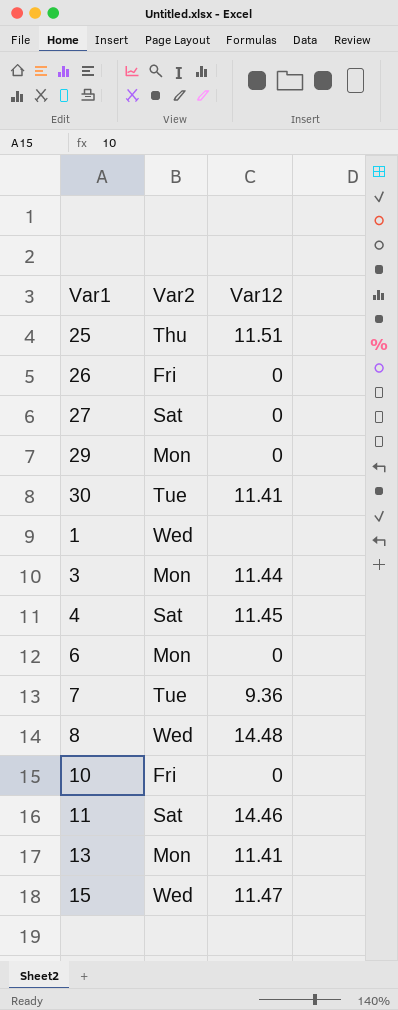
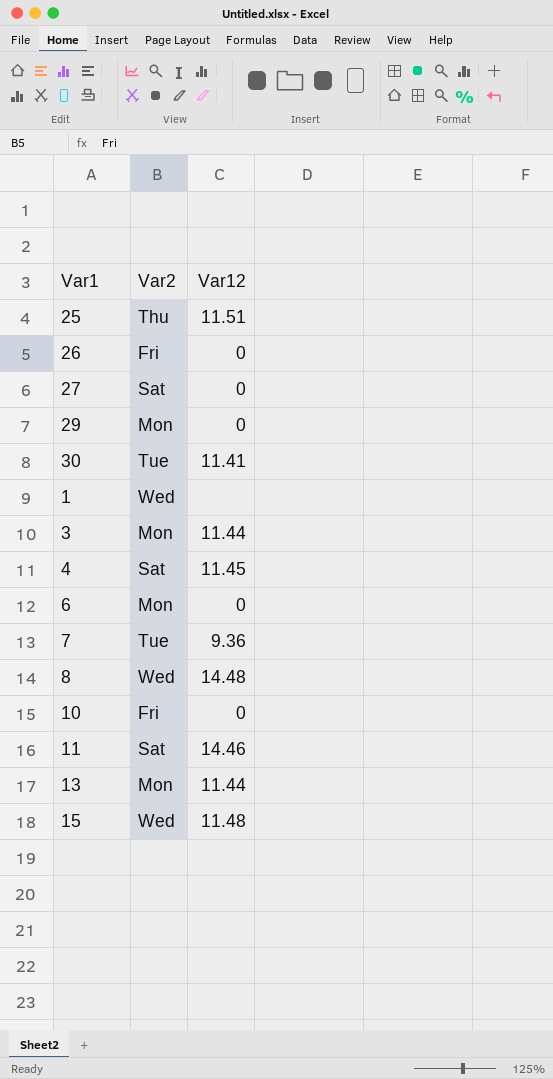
13 | Var12: 11.41 -> 11.44
15 | Var12: 11.47 -> 11.48

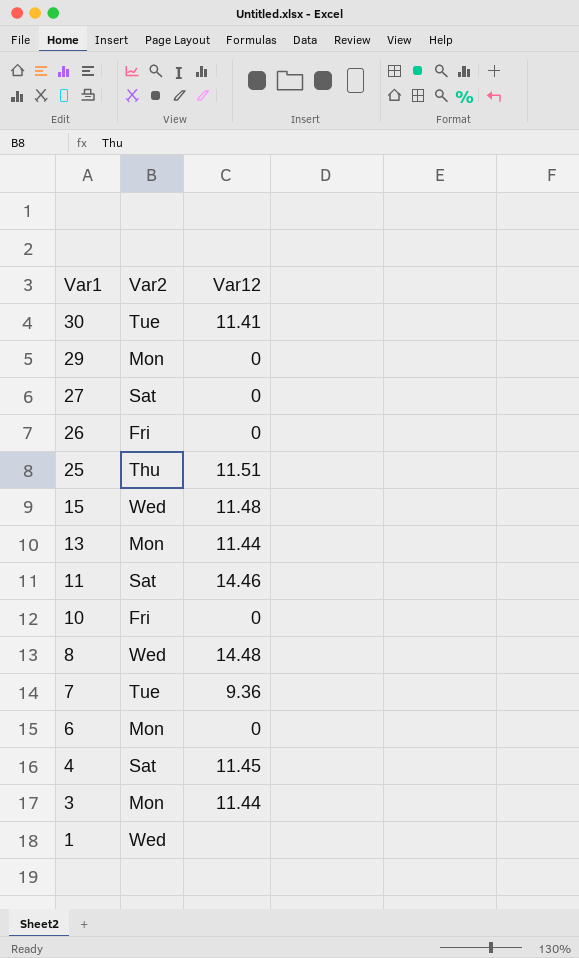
row order: none -> Var1 descending

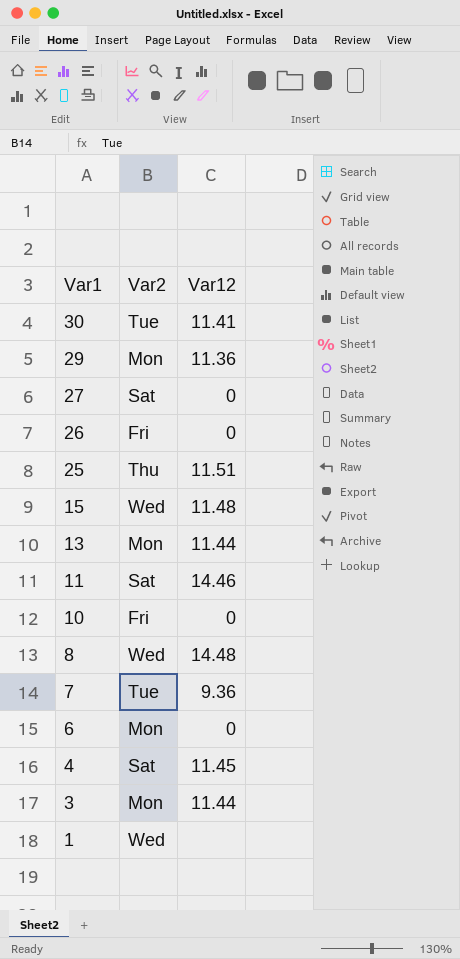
29 | Var12: 0 -> 11.36

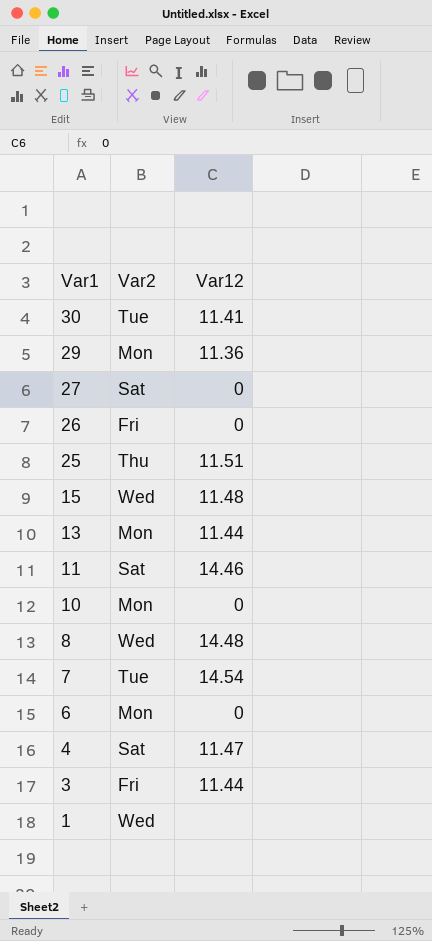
10 | Var2: Fri -> Mon
7 | Var12: 9.36 -> 14.54
4 | Var12: 11.45 -> 11.47
3 | Var2: Mon -> Fri

